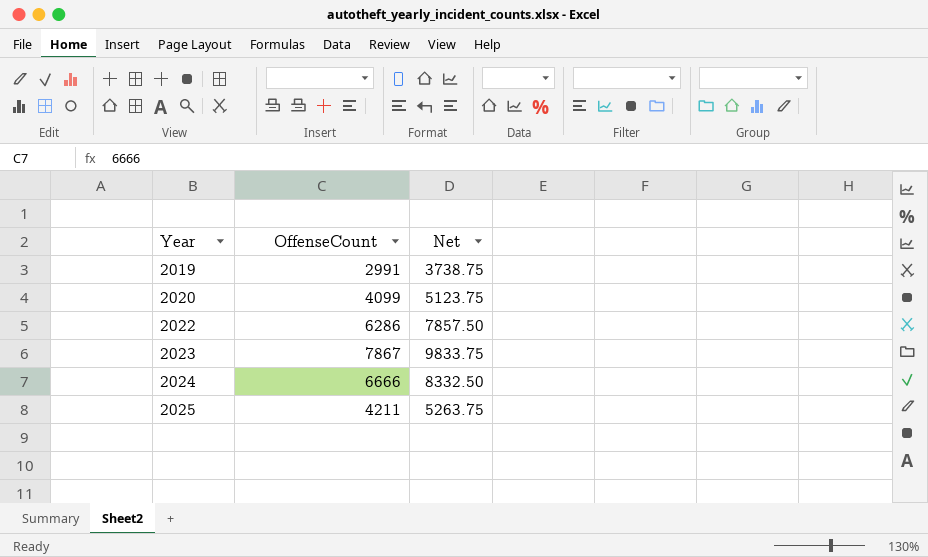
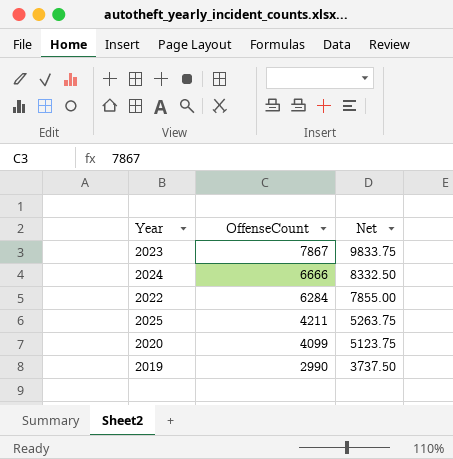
row order: Year ascending -> OffenseCount descending
2022 | OffenseCount: 6286 -> 6284
2022 | Net: 7857.50 -> 7855.00
2019 | OffenseCount: 2991 -> 2990
2019 | Net: 3738.75 -> 3737.50

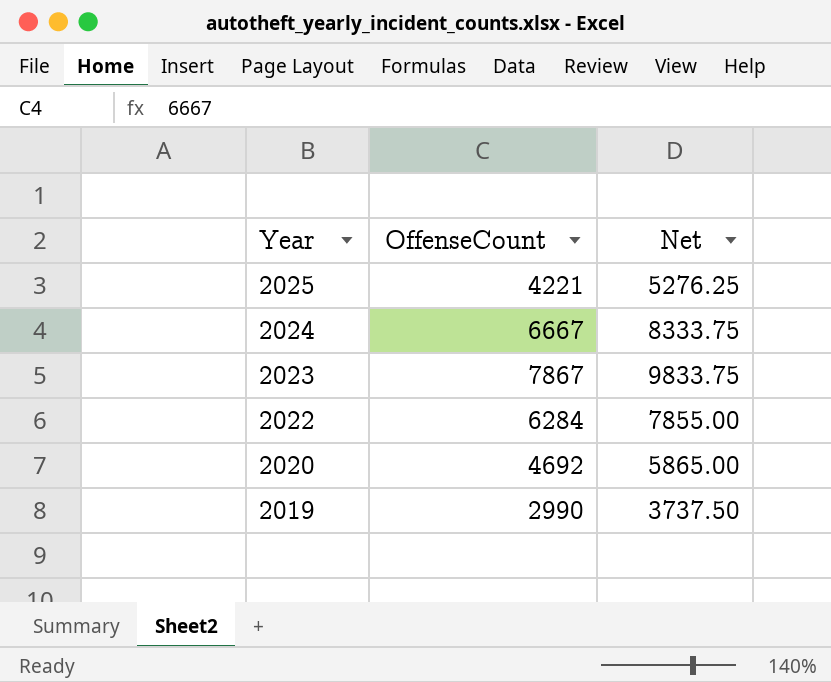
row order: OffenseCount descending -> Year descending
2025 | OffenseCount: 4211 -> 4221
2025 | Net: 5263.75 -> 5276.25
2024 | OffenseCount: 6666 -> 6667
2024 | Net: 8332.50 -> 8333.75
2020 | OffenseCount: 4099 -> 4692
2020 | Net: 5123.75 -> 5865.00

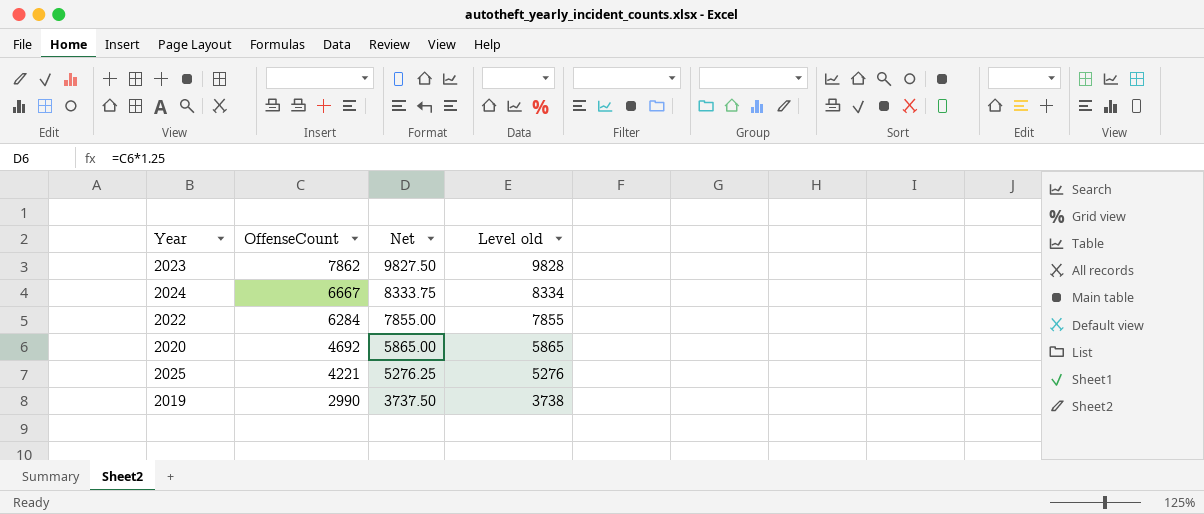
row order: Year descending -> OffenseCount descending
column Level old | formula: none -> [OffenseCount] * 1.25
2023 | OffenseCount: 7867 -> 7862
2023 | Net: 9833.75 -> 9827.50

